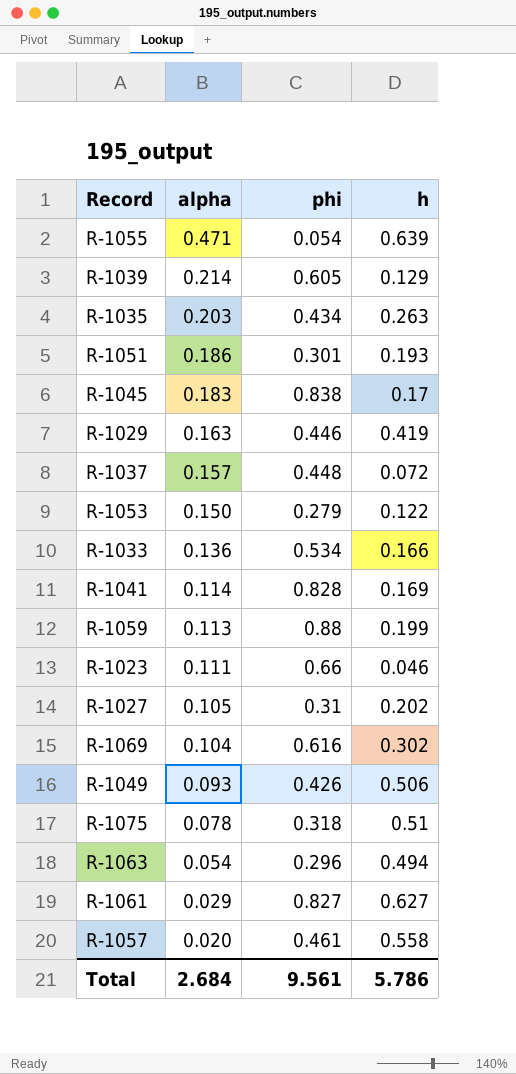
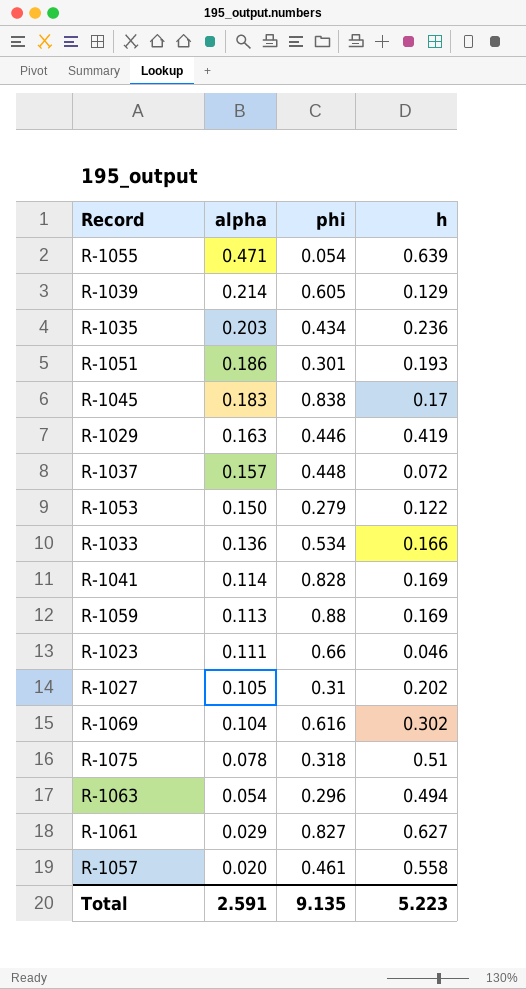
row R-1049: 0.093 | 0.426 | 0.506 -> none
R-1035 | h: 0.263 -> 0.236
R-1059 | h: 0.199 -> 0.169
Total | alpha: 2.684 -> 2.591
Total | phi: 9.561 -> 9.135
Total | h: 5.786 -> 5.223

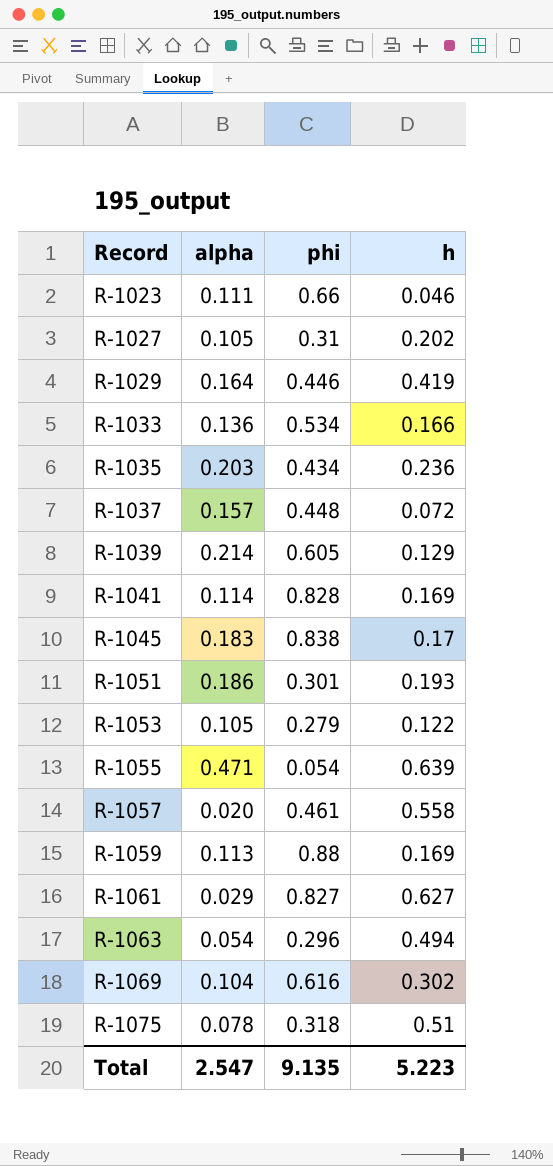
row order: alpha descending -> Record ascending
R-1029 | alpha: 0.163 -> 0.164
R-1053 | alpha: 0.150 -> 0.105
Total | alpha: 2.591 -> 2.547

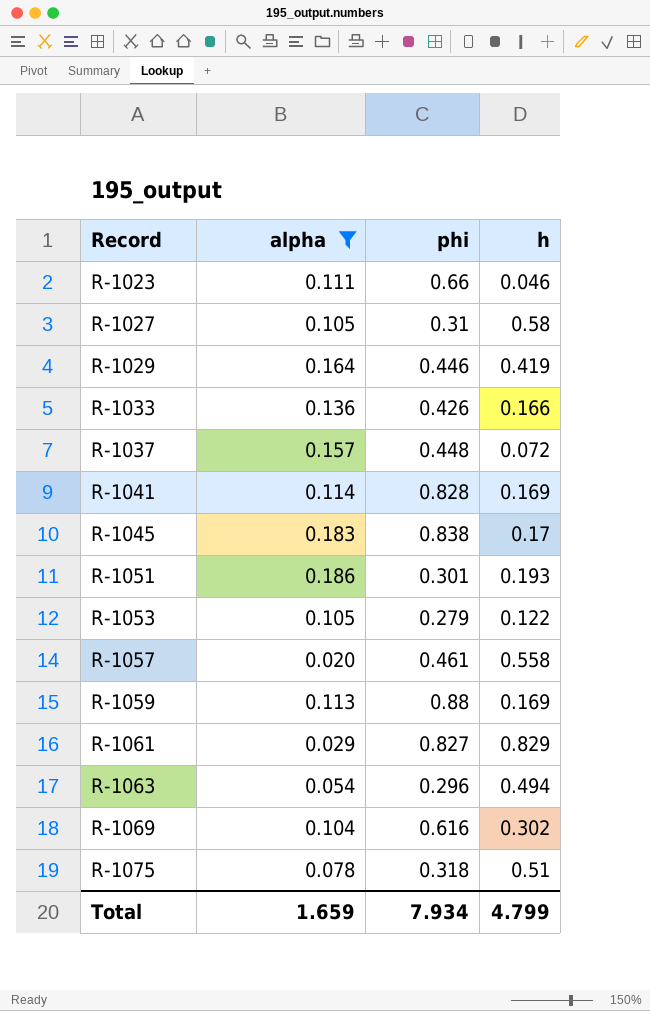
filter: none -> alpha <= 0.186
R-1027 | h: 0.202 -> 0.58
R-1033 | phi: 0.534 -> 0.426
R-1061 | h: 0.627 -> 0.829
Total | alpha: 2.547 -> 1.659
Total | phi: 9.135 -> 7.934
Total | h: 5.223 -> 4.799

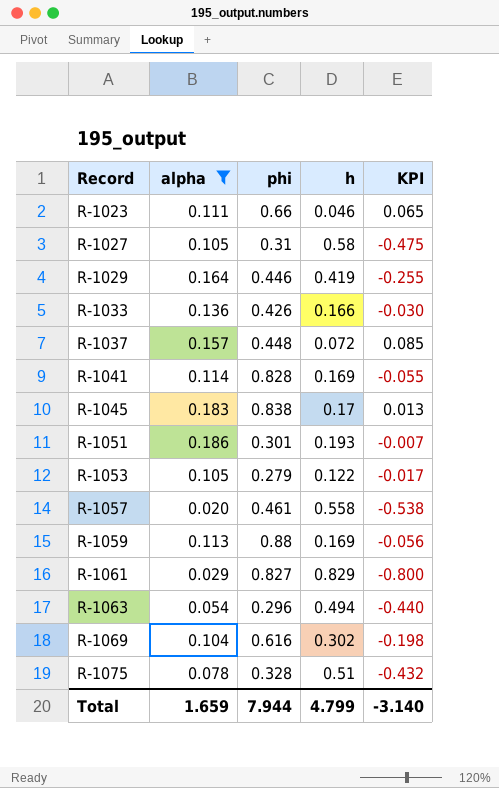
column KPI | formula: none -> [alpha] - [h]
R-1075 | phi: 0.318 -> 0.328
Total | phi: 7.934 -> 7.944

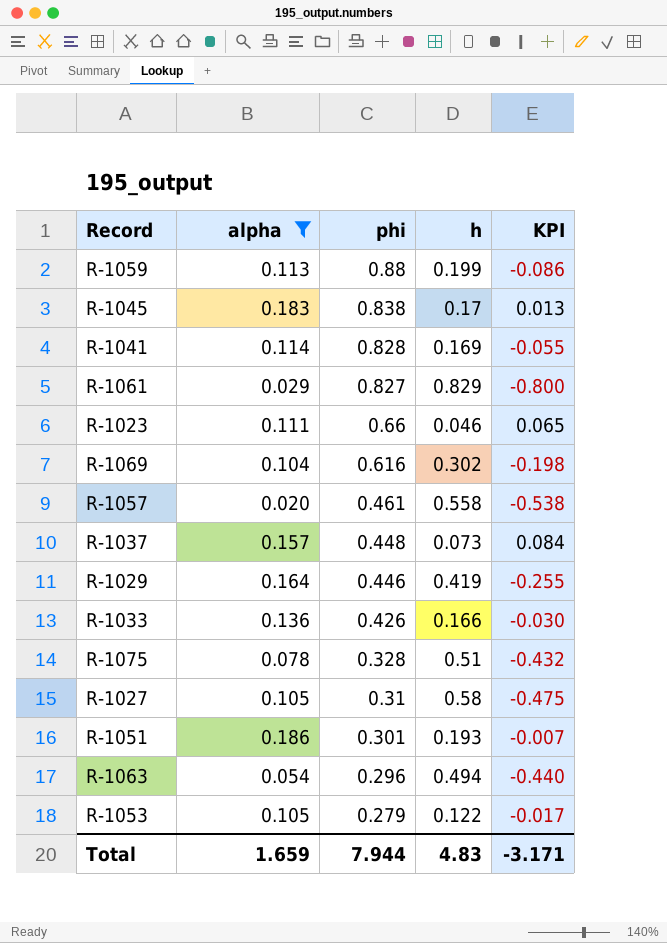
row order: Record ascending -> phi descending
R-1059 | h: 0.169 -> 0.199
R-1059 | KPI: -0.056 -> -0.086
R-1037 | h: 0.072 -> 0.073
R-1037 | KPI: 0.085 -> 0.084
Total | h: 4.799 -> 4.83
Total | KPI: -3.140 -> -3.171

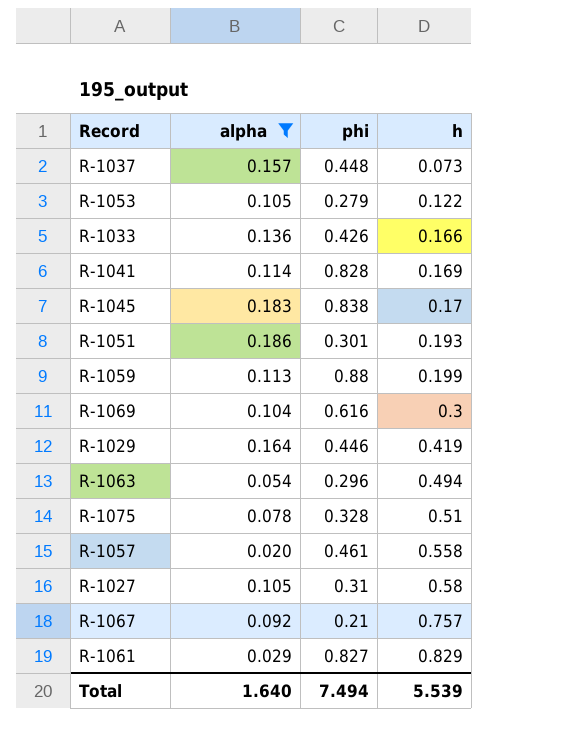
row order: phi descending -> h ascending
column KPI | formula: [alpha] - [h] -> none
row R-1023: 0.111 | 0.66 | 0.046 | 0.065 -> none
R-1069 | h: 0.302 -> 0.3
row R-1067: none -> 0.092 | 0.21 | 0.757
Total | alpha: 1.659 -> 1.640
Total | phi: 7.944 -> 7.494
Total | h: 4.83 -> 5.539

